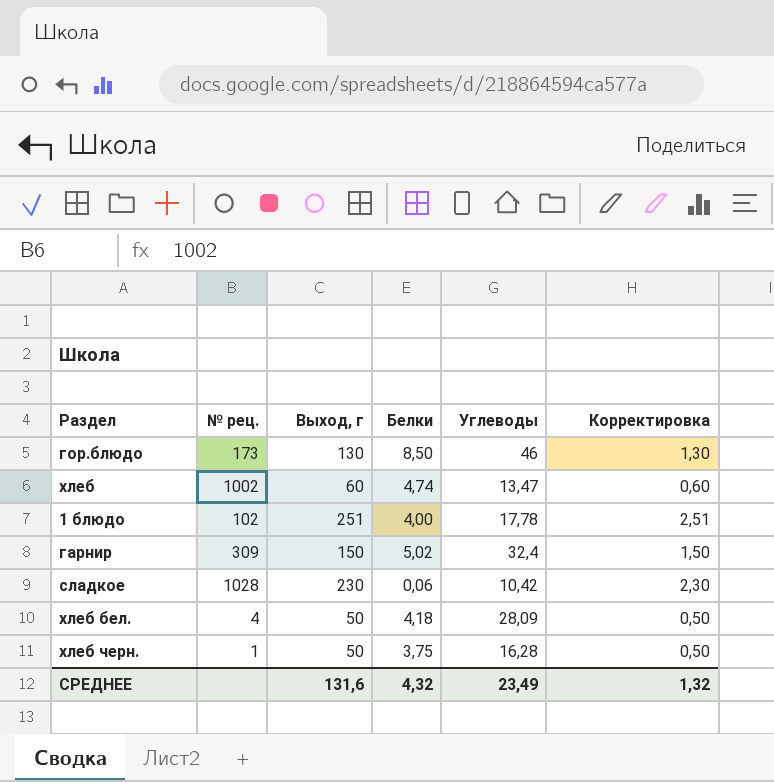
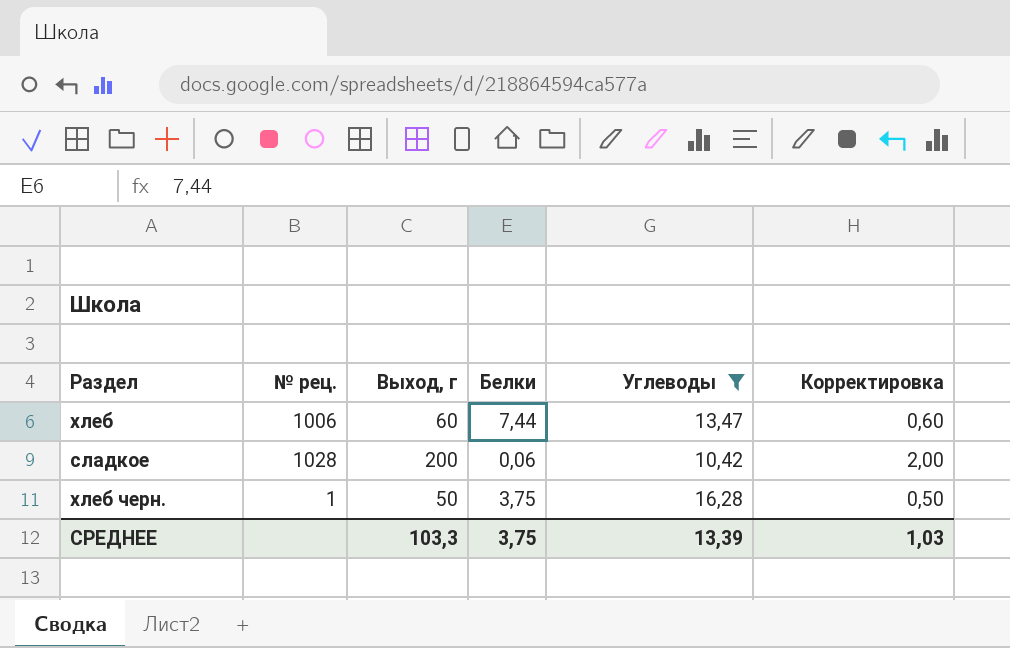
filter: none -> Углеводы <= 16,28
хлеб | № рец.: 1002 -> 1006
хлеб | Белки: 4,74 -> 7,44
сладкое | Выход, г: 230 -> 200
сладкое | Корректировка: 2,30 -> 2,00
СРЕДНЕЕ | Выход, г: 131,6 -> 103,3
СРЕДНЕЕ | Белки: 4,32 -> 3,75
СРЕДНЕЕ | Углеводы: 23,49 -> 13,39
СРЕДНЕЕ | Корректировка: 1,32 -> 1,03

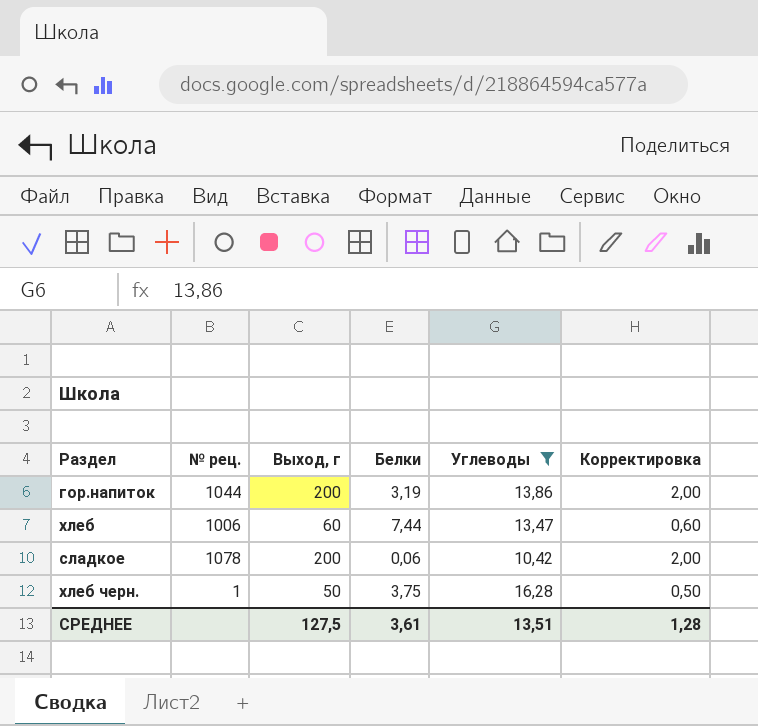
row гор.напиток: none -> 1044 | 200 | 3,19 | 13,86 | 2,00
сладкое | № рец.: 1028 -> 1078
СРЕДНЕЕ | Выход, г: 103,3 -> 127,5
СРЕДНЕЕ | Белки: 3,75 -> 3,61
СРЕДНЕЕ | Углеводы: 13,39 -> 13,51
СРЕДНЕЕ | Корректировка: 1,03 -> 1,28

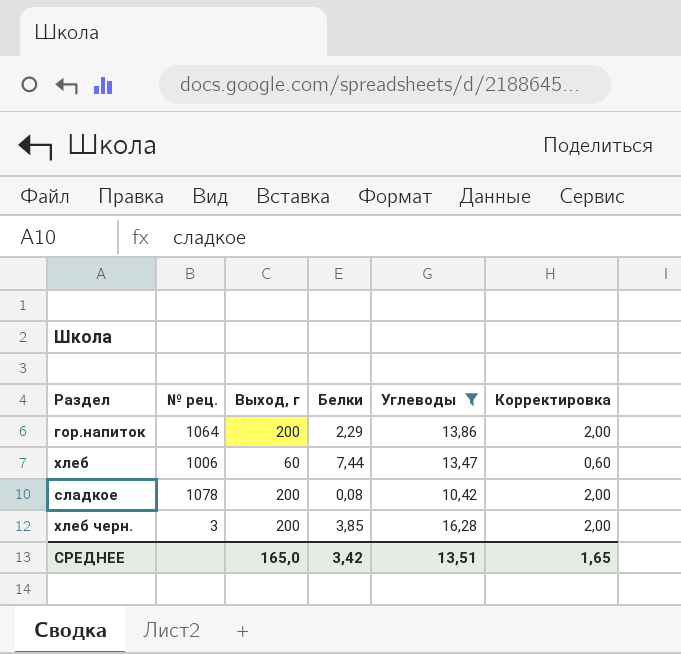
гор.напиток | № рец.: 1044 -> 1064
гор.напиток | Белки: 3,19 -> 2,29
сладкое | Белки: 0,06 -> 0,08
хлеб черн. | № рец.: 1 -> 3
хлеб черн. | Выход, г: 50 -> 200
хлеб черн. | Белки: 3,75 -> 3,85
хлеб черн. | Корректировка: 0,50 -> 2,00
СРЕДНЕЕ | Выход, г: 127,5 -> 165,0
СРЕДНЕЕ | Белки: 3,61 -> 3,42
СРЕДНЕЕ | Корректировка: 1,28 -> 1,65

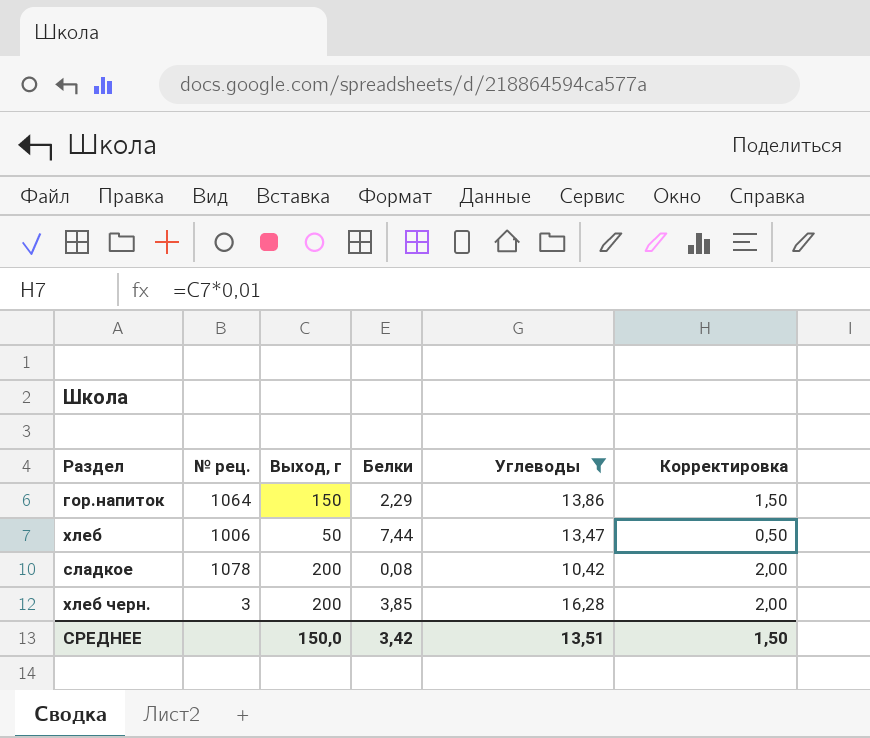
гор.напиток | Выход, г: 200 -> 150
гор.напиток | Корректировка: 2,00 -> 1,50
хлеб | Выход, г: 60 -> 50
хлеб | Корректировка: 0,60 -> 0,50
СРЕДНЕЕ | Выход, г: 165,0 -> 150,0
СРЕДНЕЕ | Корректировка: 1,65 -> 1,50

